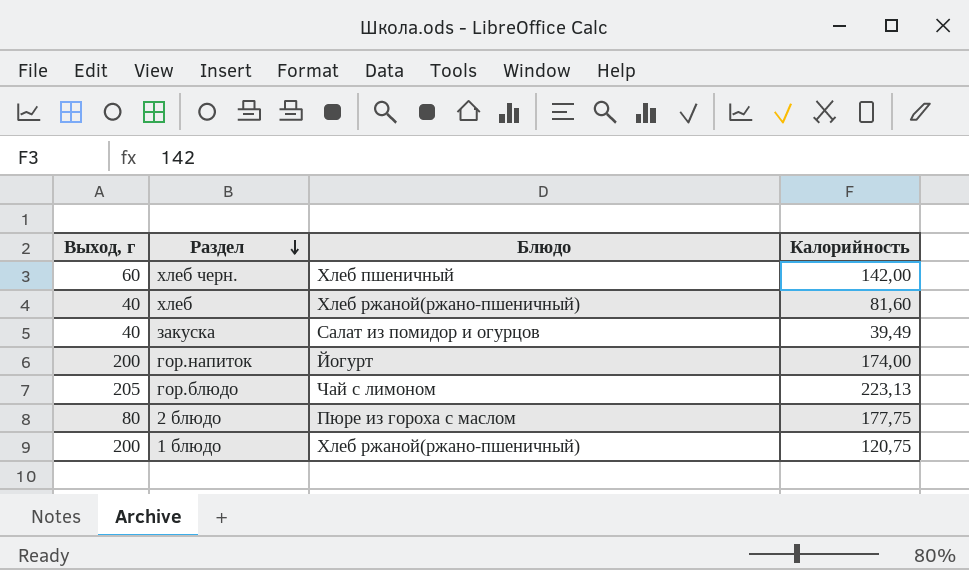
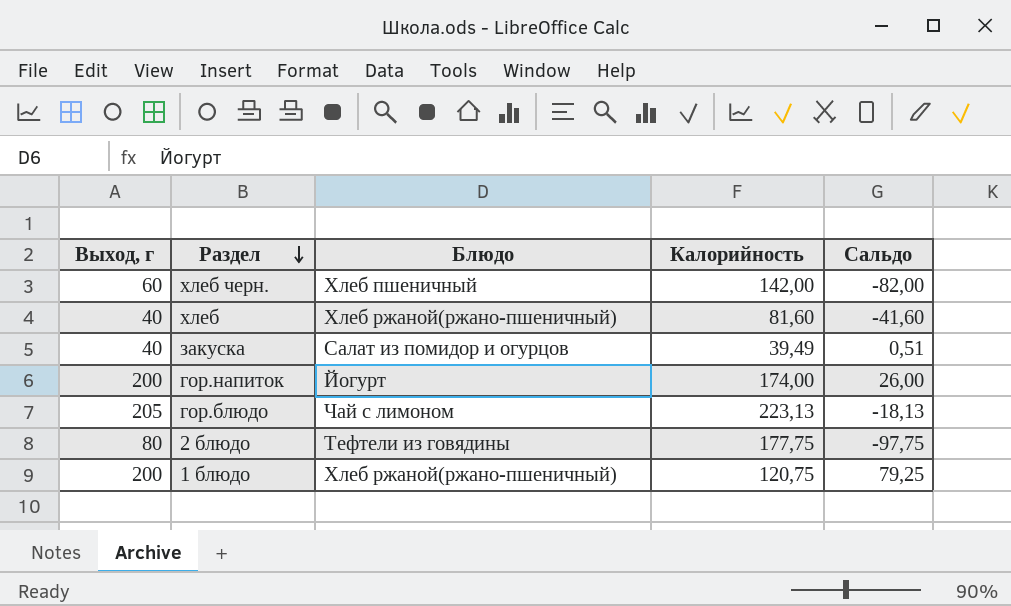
column Сальдо | formula: none -> [Выход, г] - [Калорийность]
2 блюдо | Блюдо: Пюре из гороха с маслом -> Тефтели из говядины

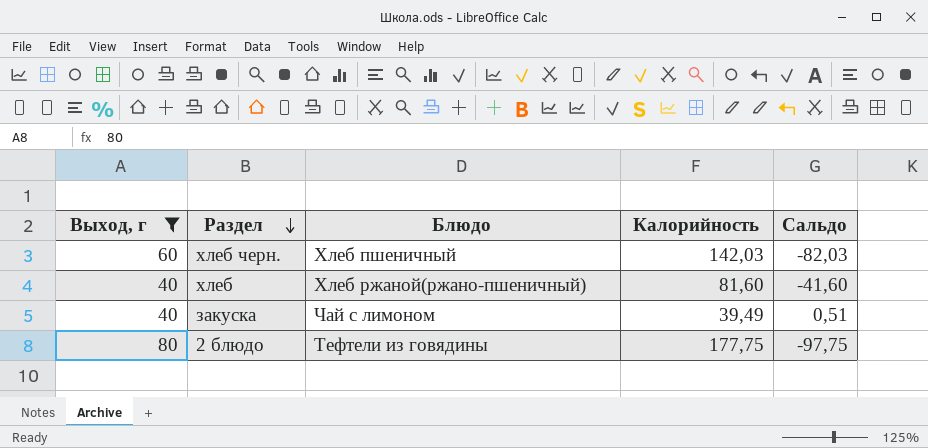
filter: none -> Выход, г <= 80
хлеб черн. | Калорийность: 142,00 -> 142,03
хлеб черн. | Сальдо: -82,00 -> -82,03
закуска | Блюдо: Салат из помидор и огурцов -> Чай с лимоном

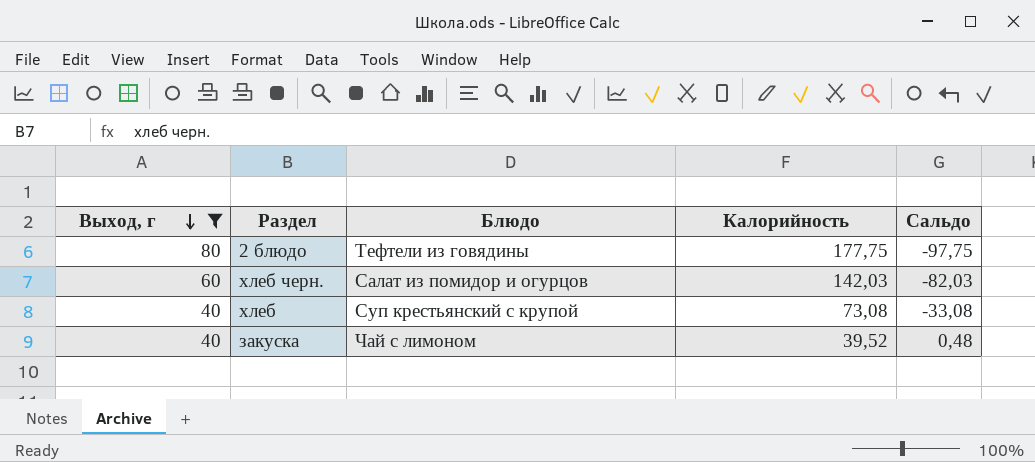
row order: Раздел descending -> Выход, г descending
хлеб черн. | Блюдо: Хлеб пшеничный -> Салат из помидор и огурцов
хлеб | Блюдо: Хлеб ржаной(ржано-пшеничный) -> Суп крестьянский с крупой
хлеб | Калорийность: 81,60 -> 73,08
хлеб | Сальдо: -41,60 -> -33,08
закуска | Калорийность: 39,49 -> 39,52
закуска | Сальдо: 0,51 -> 0,48

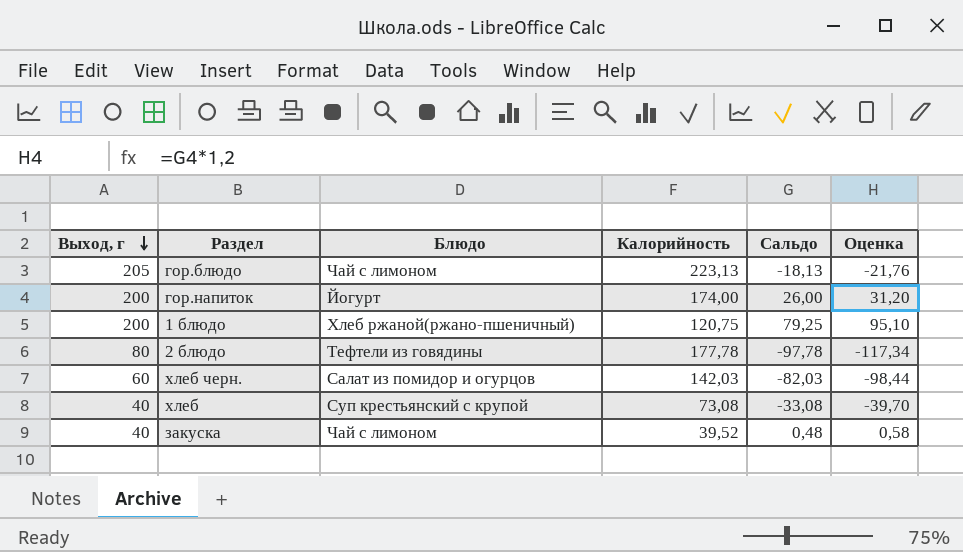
filter: Выход, г <= 80 -> none
column Оценка | formula: none -> [Сальдо] * 1,2
2 блюдо | Калорийность: 177,75 -> 177,78
2 блюдо | Сальдо: -97,75 -> -97,78

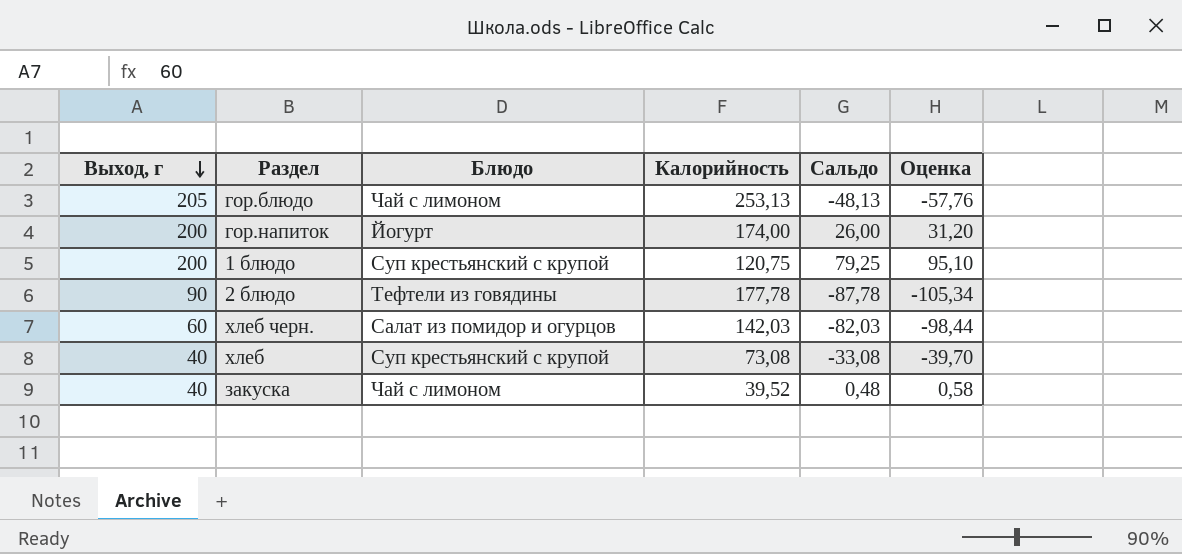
гор.блюдо | Калорийность: 223,13 -> 253,13
гор.блюдо | Сальдо: -18,13 -> -48,13
гор.блюдо | Оценка: -21,76 -> -57,76
1 блюдо | Блюдо: Хлеб ржаной(ржано-пшеничный) -> Суп крестьянский с крупой
2 блюдо | Выход, г: 80 -> 90
2 блюдо | Сальдо: -97,78 -> -87,78
2 блюдо | Оценка: -117,34 -> -105,34

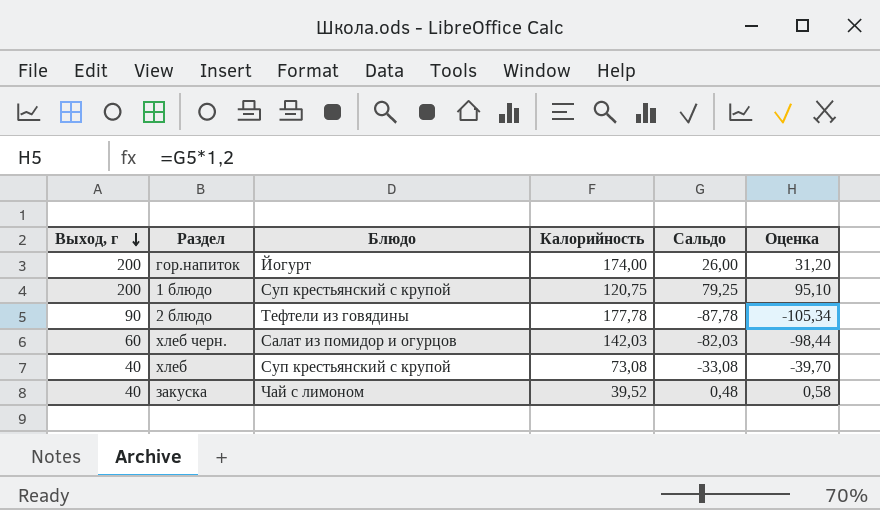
row гор.блюдо: 205 | Чай с лимоном | 253,13 | -48,13 | -57,76 -> none

